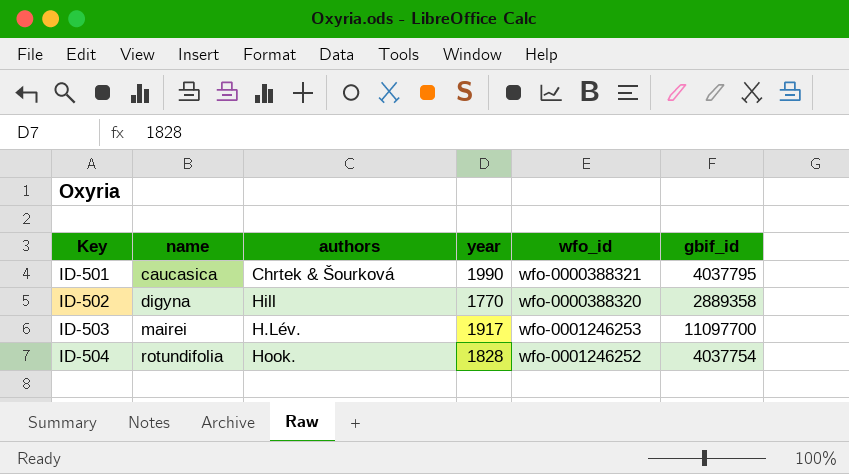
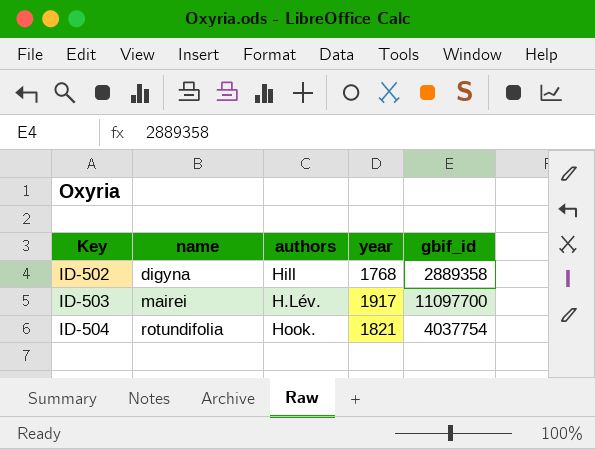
column wfo_id | position: 5 -> none
row ID-501: caucasica | Chrtek & Šourková | 1990 | wfo-0000388321 | 4037795 -> none
ID-502 | year: 1770 -> 1768
ID-504 | year: 1828 -> 1821

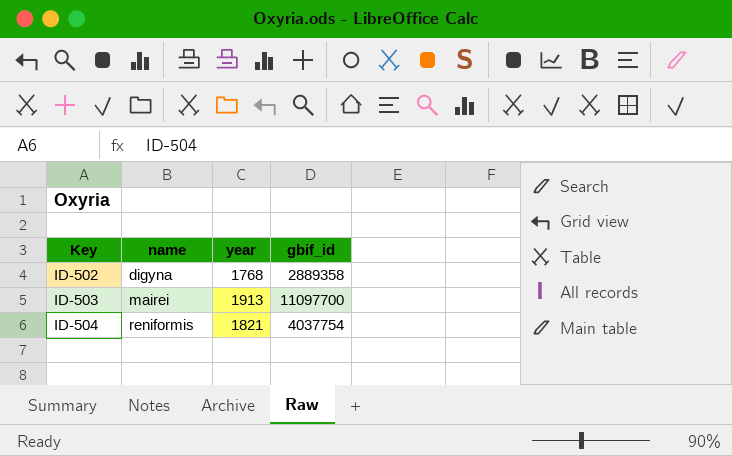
column authors | position: 3 -> none
ID-503 | year: 1917 -> 1913
ID-504 | name: rotundifolia -> reniformis

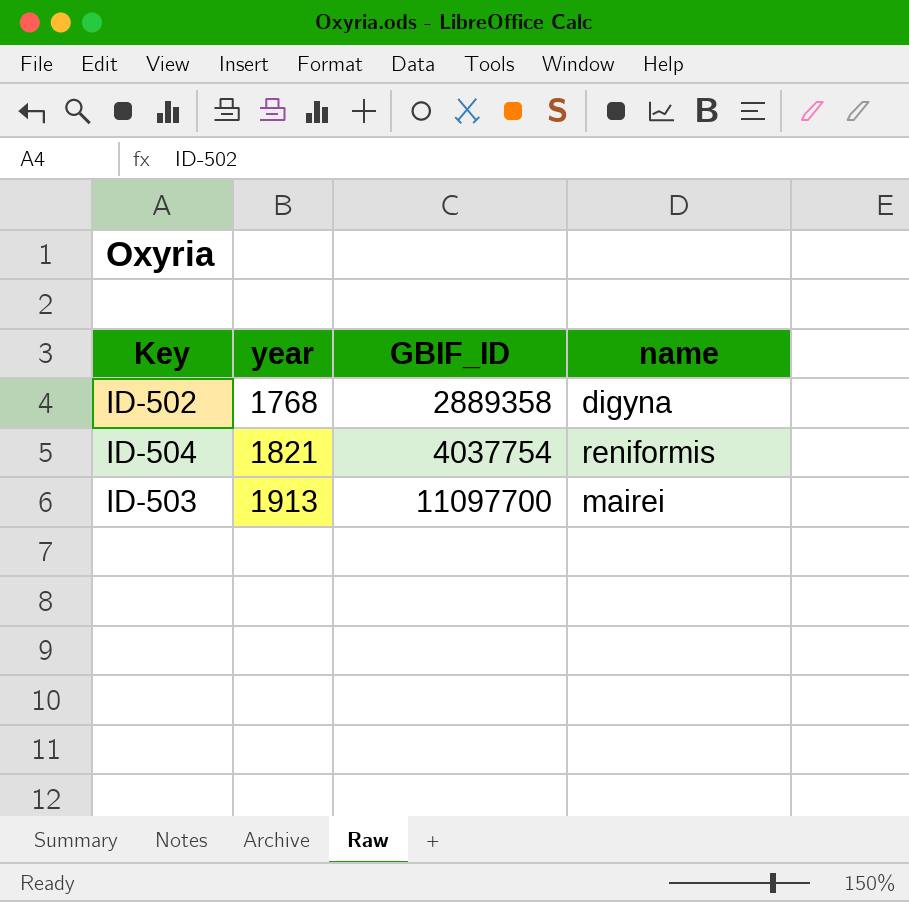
row order: Key ascending -> year ascending
column name: gbif_id -> GBIF_ID
column name | position: 2 -> 4

